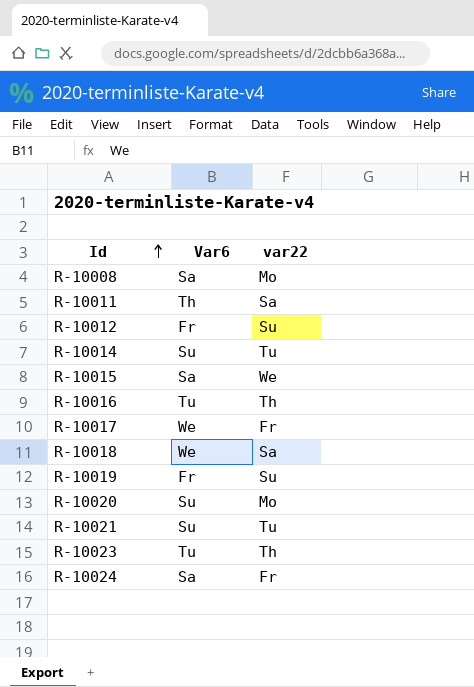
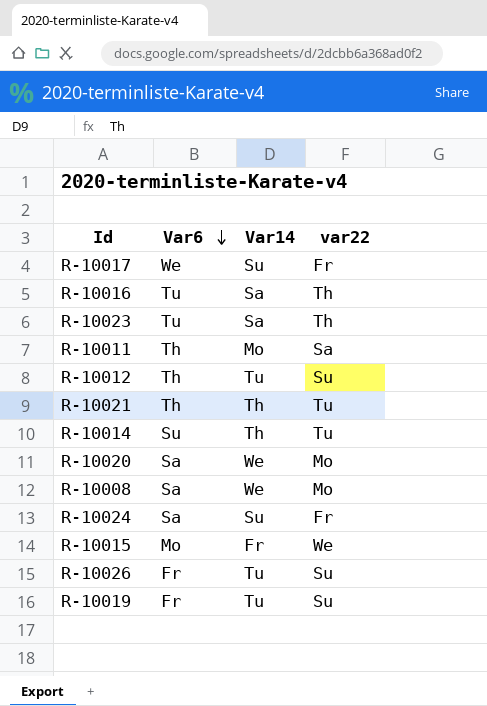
row order: Id ascending -> Var6 descending
column Var14 | position: none -> 3
row R-10018: We | Sa -> none
R-10012 | Var6: Fr -> Th
R-10021 | Var6: Su -> Th
R-10020 | Var6: Su -> Sa
R-10015 | Var6: Sa -> Mo
row R-10026: none -> Fr | Tu | Su

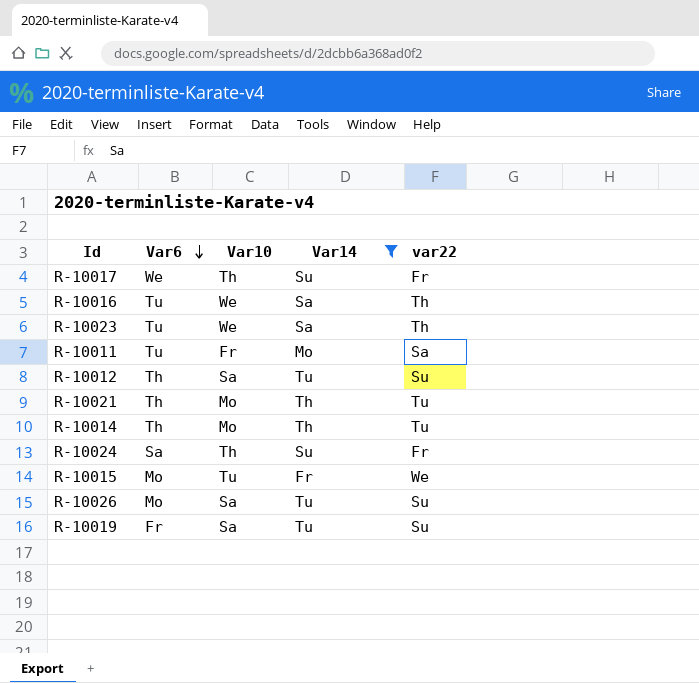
filter: none -> Var14 != We
column Var10 | position: none -> 3
R-10011 | Var6: Th -> Tu
R-10014 | Var6: Su -> Th
R-10026 | Var6: Fr -> Mo

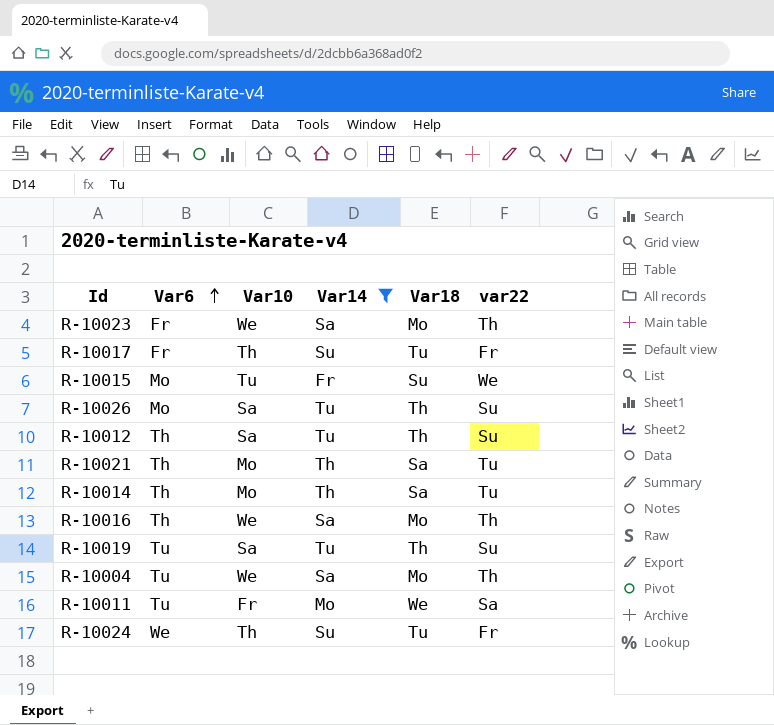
row order: Var6 descending -> Var6 ascending
column Var18 | position: none -> 5
R-10023 | Var6: Tu -> Fr
R-10017 | Var6: We -> Fr
R-10016 | Var6: Tu -> Th
R-10019 | Var6: Fr -> Tu
row R-10004: none -> Tu | We | Sa | Mo | Th
R-10024 | Var6: Sa -> We

